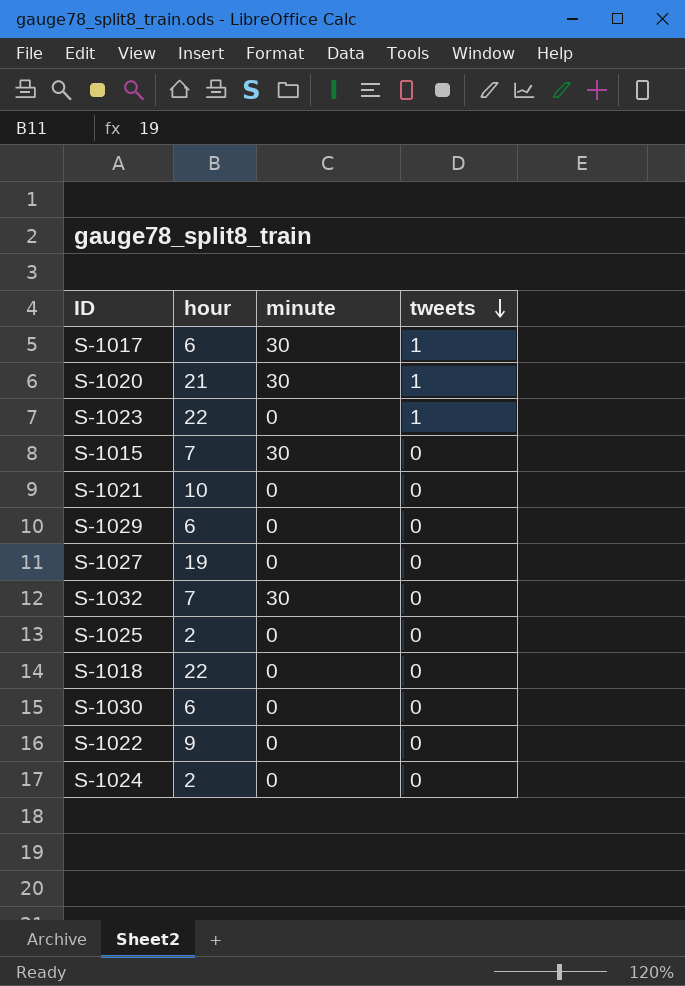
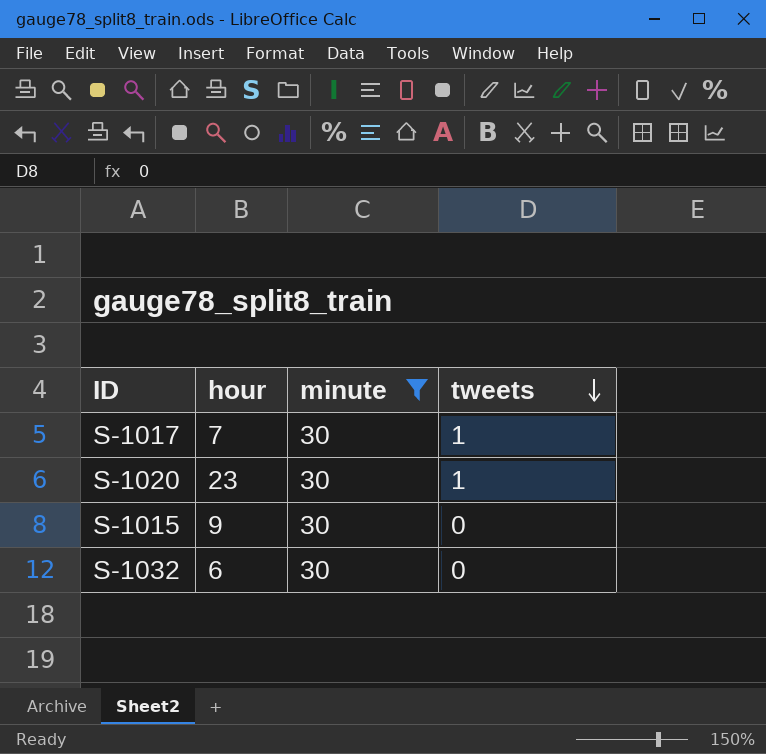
filter: none -> minute = 30
S-1017 | hour: 6 -> 7
S-1020 | hour: 21 -> 23
S-1015 | hour: 7 -> 9
S-1032 | hour: 7 -> 6

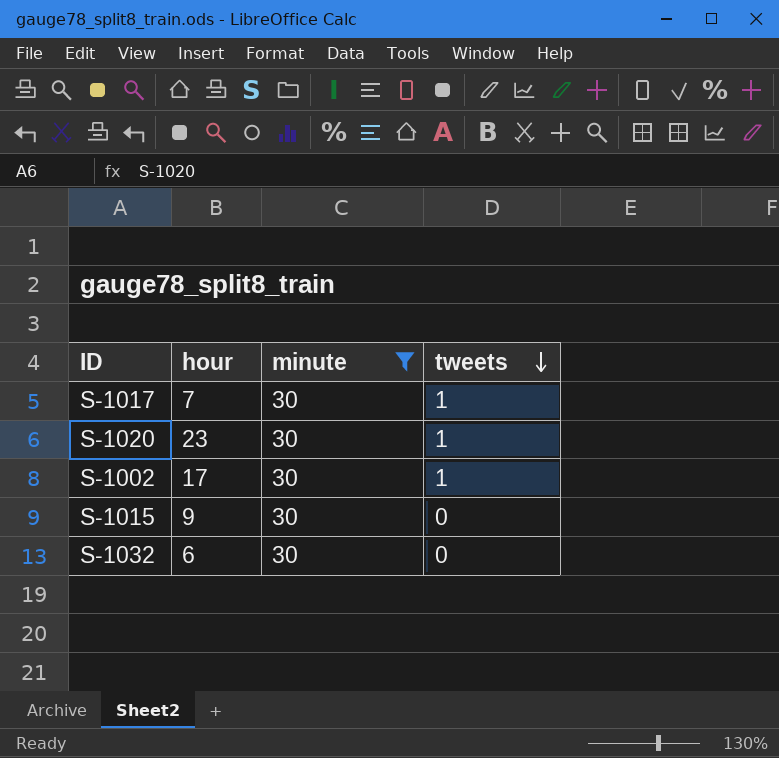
row S-1002: none -> 17 | 30 | 1

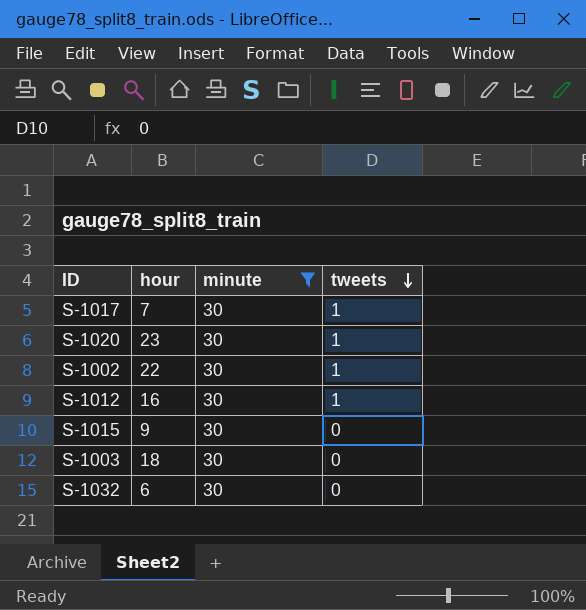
S-1002 | hour: 17 -> 22
row S-1012: none -> 16 | 30 | 1
row S-1003: none -> 18 | 30 | 0

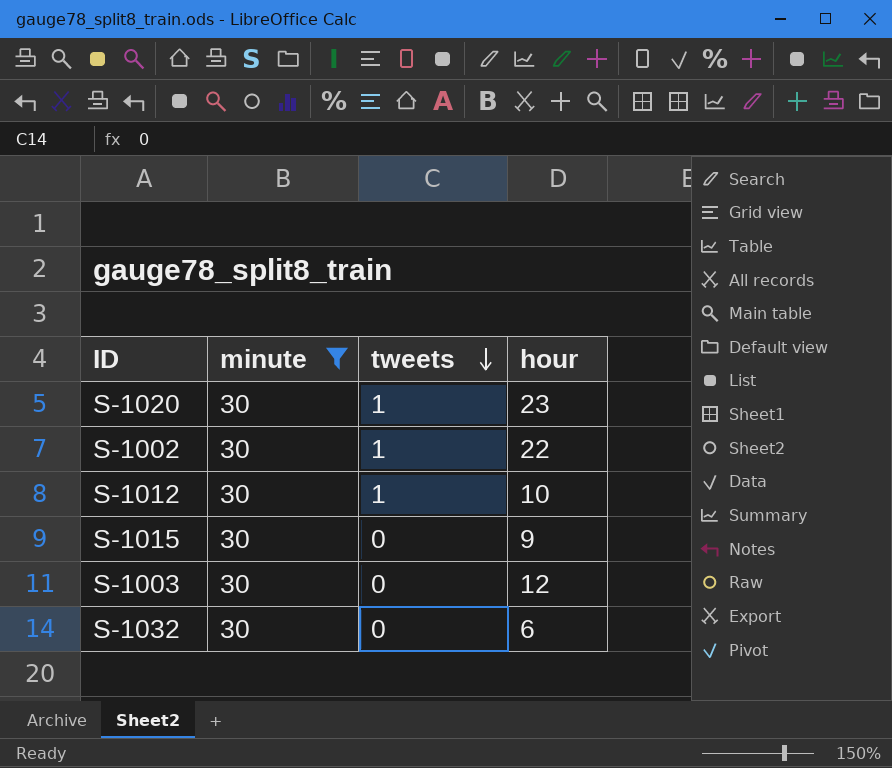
column hour | position: 2 -> 4
row S-1017: 7 | 30 | 1 -> none
S-1012 | hour: 16 -> 10
S-1003 | hour: 18 -> 12

